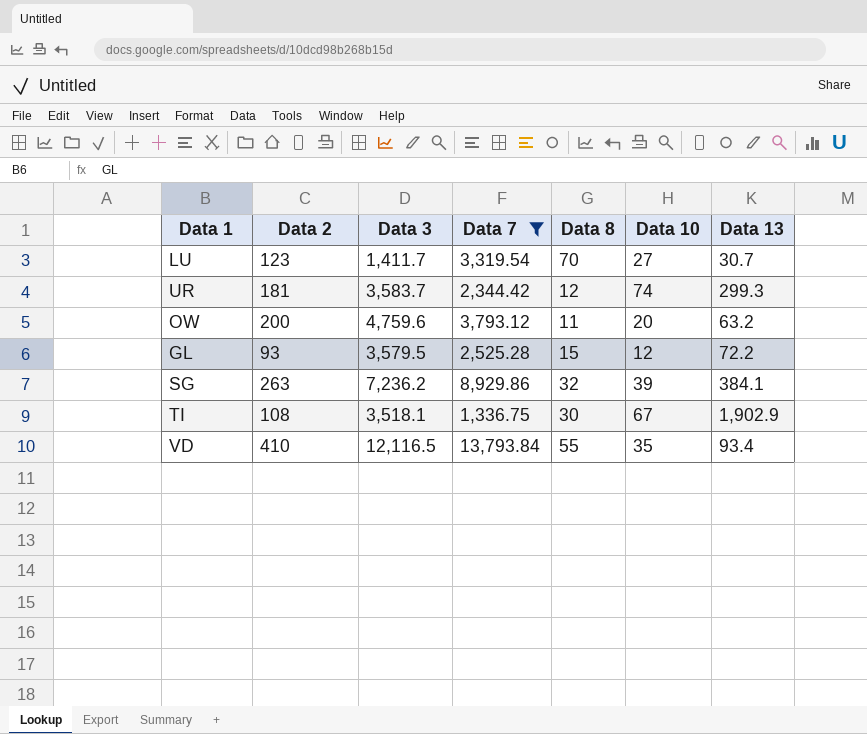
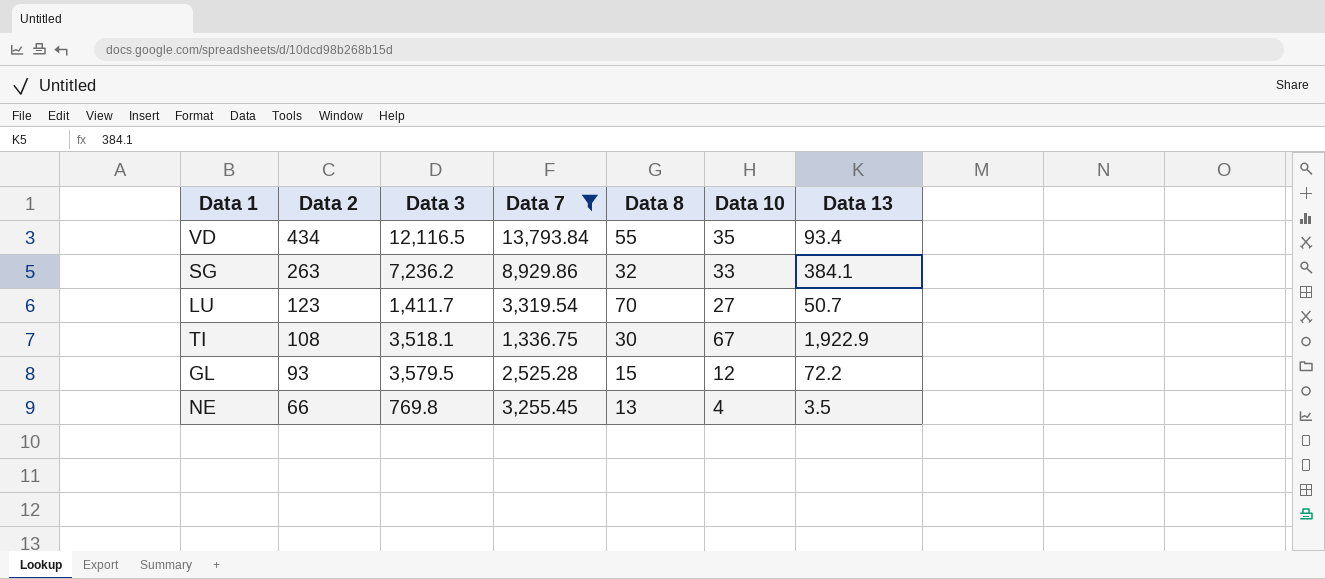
row order: none -> Data 2 descending
row UR: 181 | 3,583.7 | 2,344.42 | 12 | 74 | 299.3 -> none
row OW: 200 | 4,759.6 | 3,793.12 | 11 | 20 | 63.2 -> none
VD | Data 2: 410 -> 434
SG | Data 10: 39 -> 33
LU | Data 13: 30.7 -> 50.7
TI | Data 13: 1,902.9 -> 1,922.9
row NE: none -> 66 | 769.8 | 3,255.45 | 13 | 4 | 3.5

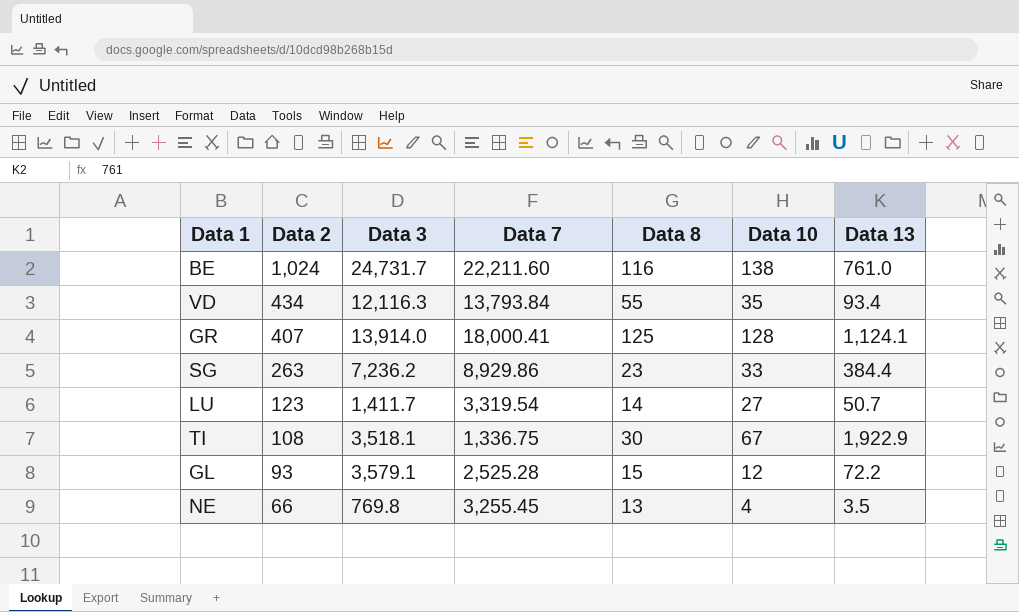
filter: Data 7 <= 13,793.84 -> none
VD | Data 3: 12,116.5 -> 12,116.3
SG | Data 8: 32 -> 23
SG | Data 13: 384.1 -> 384.4
LU | Data 8: 70 -> 14
GL | Data 3: 3,579.5 -> 3,579.1

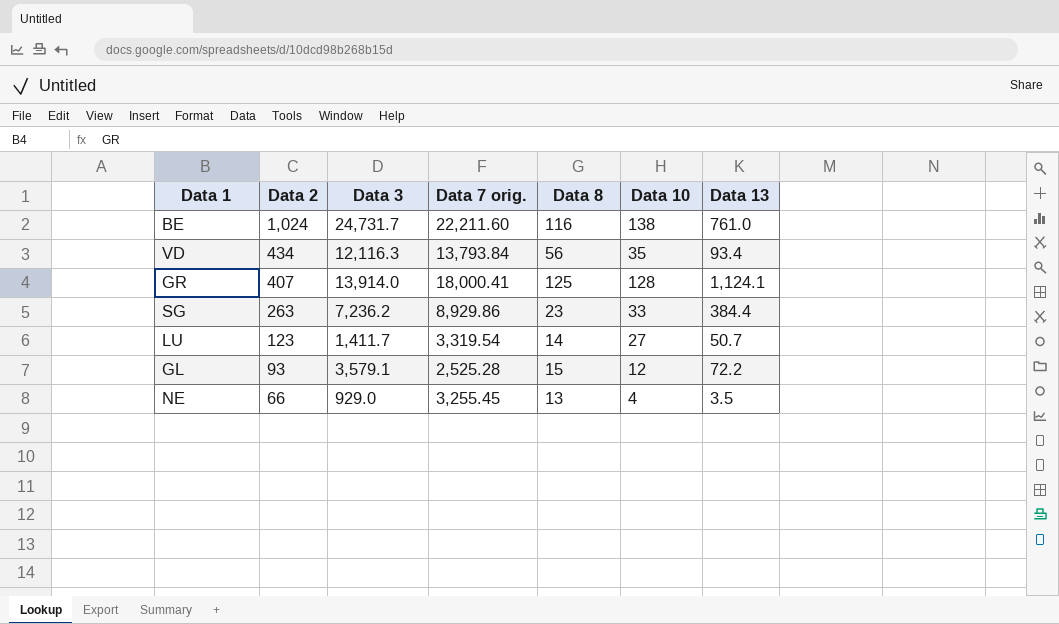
column name: Data 7 -> Data 7 orig.
row TI: 108 | 3,518.1 | 1,336.75 | 30 | 67 | 1,922.9 -> none
VD | Data 8: 55 -> 56
NE | Data 3: 769.8 -> 929.0

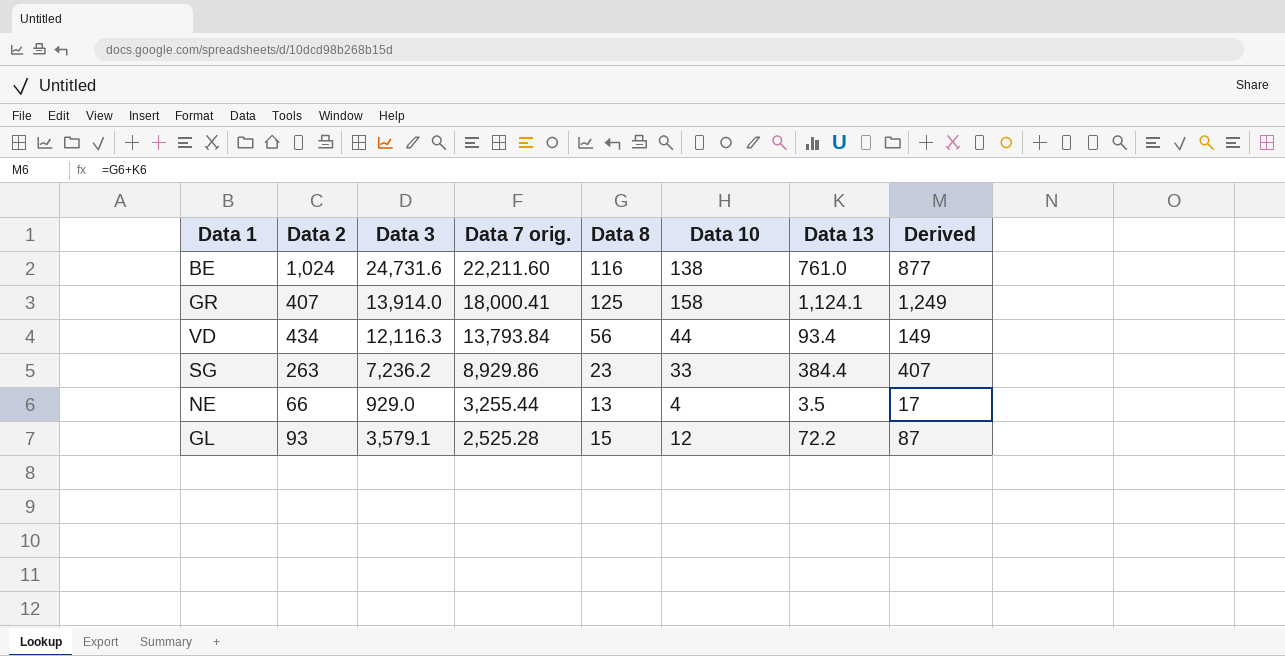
row order: Data 2 descending -> Data 7 orig. descending
column Derived | formula: none -> [Data 8] + [Data 13]
row LU: 123 | 1,411.7 | 3,319.54 | 14 | 27 | 50.7 -> none
BE | Data 3: 24,731.7 -> 24,731.6
GR | Data 10: 128 -> 158
VD | Data 10: 35 -> 44
NE | Data 7 orig.: 3,255.45 -> 3,255.44

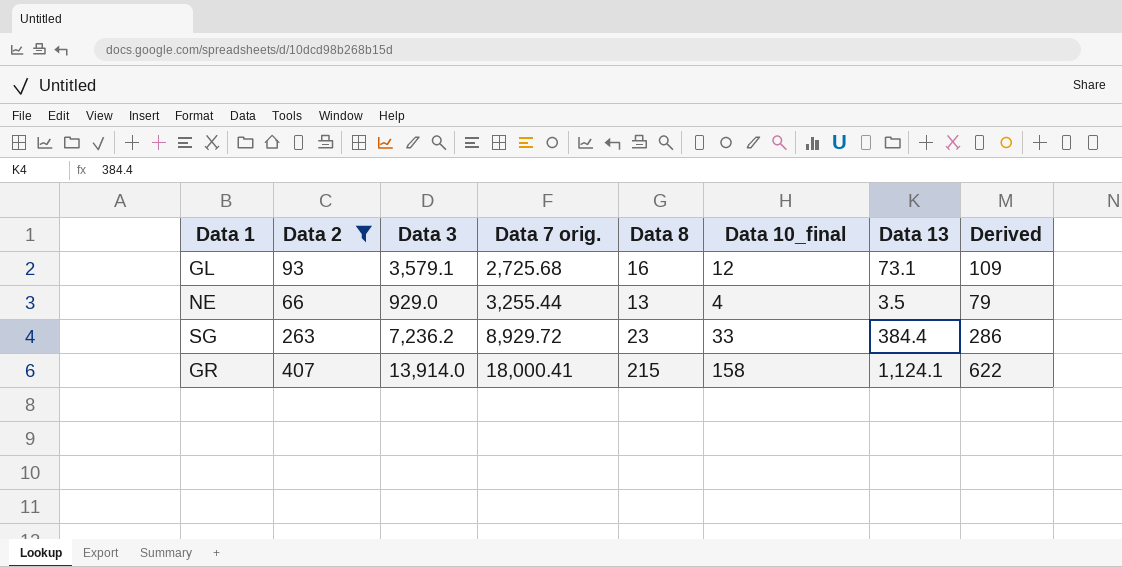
filter: none -> Data 2 <= 407
row order: Data 7 orig. descending -> Data 7 orig. ascending
column name: Data 10 -> Data 10_final
column Derived | formula: [Data 8] + [Data 13] -> [Data 2] + [Data 8]
GL | Data 7 orig.: 2,525.28 -> 2,725.68
GL | Data 8: 15 -> 16
GL | Data 13: 72.2 -> 73.1
SG | Data 7 orig.: 8,929.86 -> 8,929.72
GR | Data 8: 125 -> 215

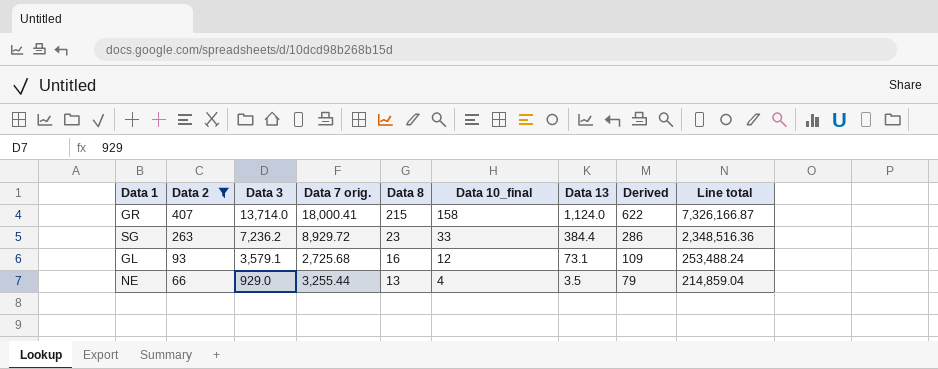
row order: Data 7 orig. ascending -> Data 2 descending
column Line total | formula: none -> [Data 2] * [Data 7 orig.]
GR | Data 3: 13,914.0 -> 13,714.0
GR | Data 13: 1,124.1 -> 1,124.0

